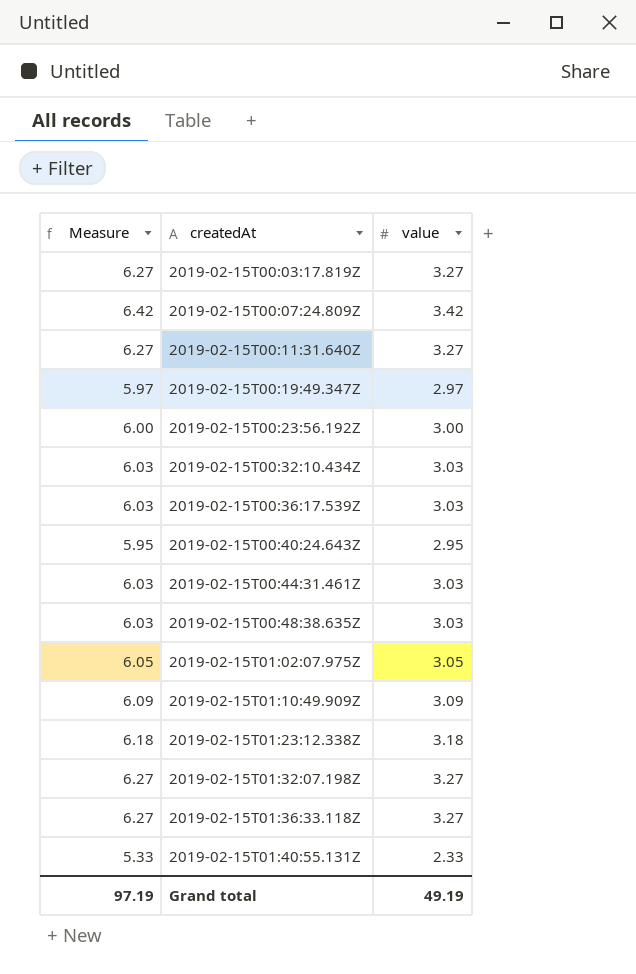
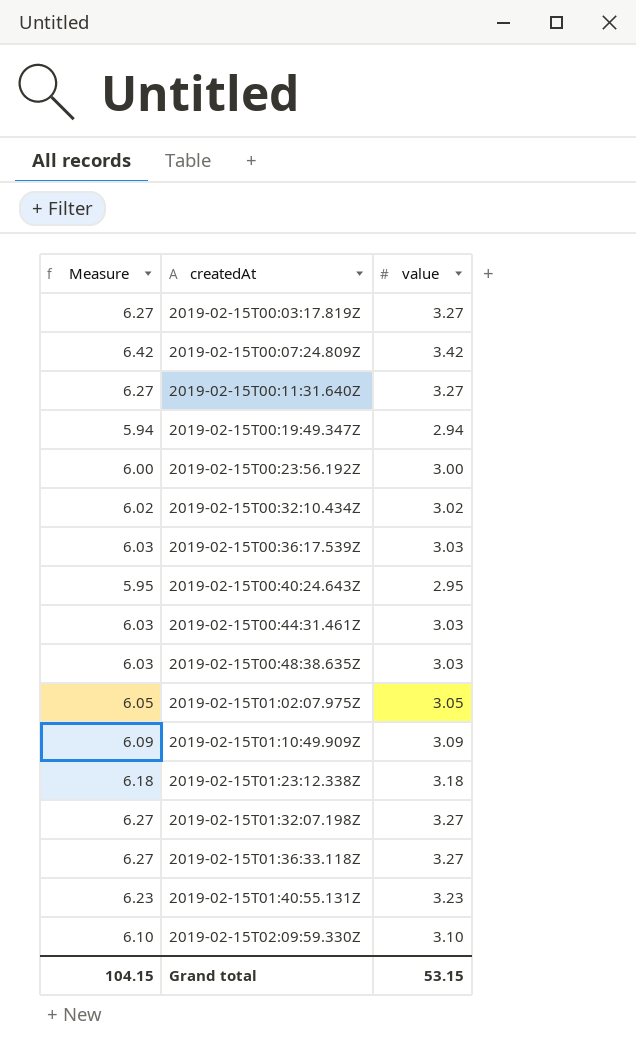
2019-02-15T00:19:49.347Z | Measure: 5.97 -> 5.94
2019-02-15T00:19:49.347Z | value: 2.97 -> 2.94
2019-02-15T00:32:10.434Z | Measure: 6.03 -> 6.02
2019-02-15T00:32:10.434Z | value: 3.03 -> 3.02
2019-02-15T01:40:55.131Z | Measure: 5.33 -> 6.23
2019-02-15T01:40:55.131Z | value: 2.33 -> 3.23
row 2019-02-15T02:09:59.330Z: none -> 6.10 | 3.10
Grand total | Measure: 97.19 -> 104.15
Grand total | value: 49.19 -> 53.15

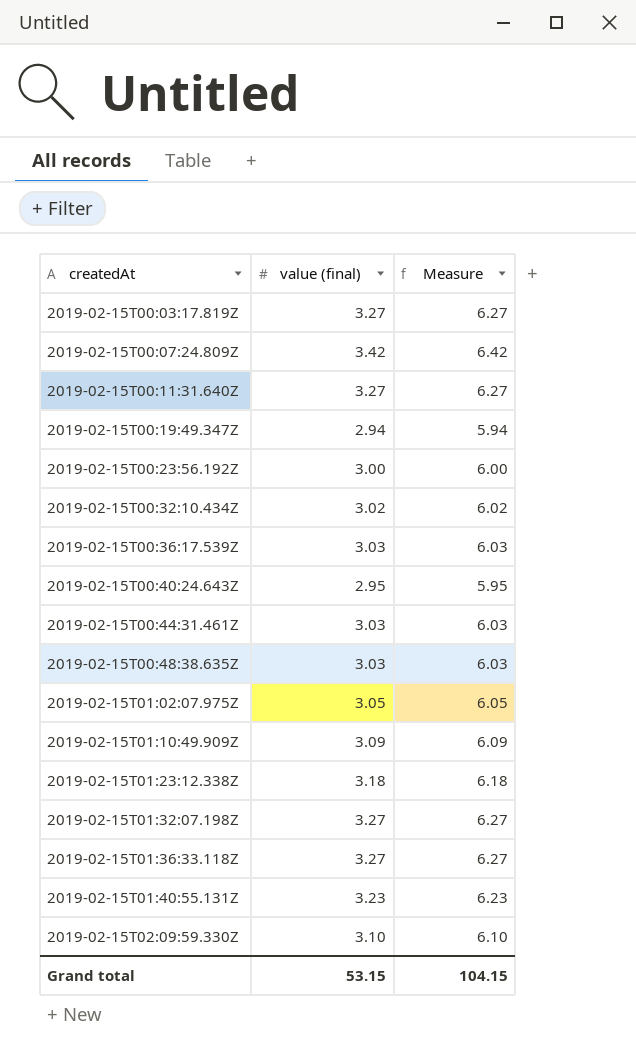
column name: value -> value (final)
column Measure | position: 1 -> 3

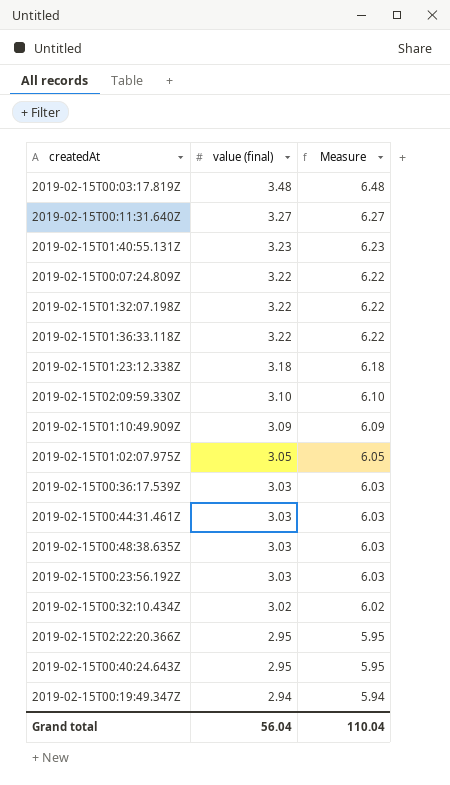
row order: createdAt ascending -> value (final) descending
2019-02-15T00:03:17.819Z | value (final): 3.27 -> 3.48
2019-02-15T00:03:17.819Z | Measure: 6.27 -> 6.48
2019-02-15T00:07:24.809Z | value (final): 3.42 -> 3.22
2019-02-15T00:07:24.809Z | Measure: 6.42 -> 6.22
2019-02-15T01:32:07.198Z | value (final): 3.27 -> 3.22
2019-02-15T01:32:07.198Z | Measure: 6.27 -> 6.22
2019-02-15T01:36:33.118Z | value (final): 3.27 -> 3.22
2019-02-15T01:36:33.118Z | Measure: 6.27 -> 6.22
2019-02-15T00:23:56.192Z | value (final): 3.00 -> 3.03
2019-02-15T00:23:56.192Z | Measure: 6.00 -> 6.03
row 2019-02-15T02:22:20.366Z: none -> 2.95 | 5.95
Grand total | value (final): 53.15 -> 56.04
Grand total | Measure: 104.15 -> 110.04

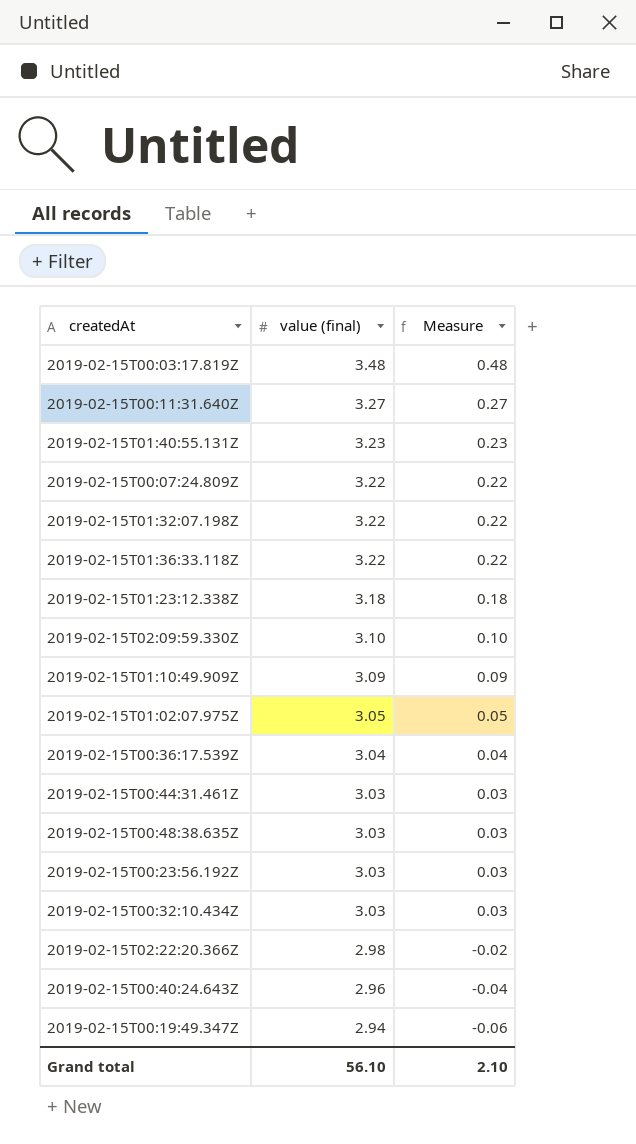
column Measure | formula: [value (final)] + 3 -> [value (final)] - 3
2019-02-15T00:36:17.539Z | value (final): 3.03 -> 3.04
2019-02-15T00:32:10.434Z | value (final): 3.02 -> 3.03
2019-02-15T02:22:20.366Z | value (final): 2.95 -> 2.98
2019-02-15T00:40:24.643Z | value (final): 2.95 -> 2.96
Grand total | value (final): 56.04 -> 56.10
Grand total | Measure: 110.04 -> 2.10

